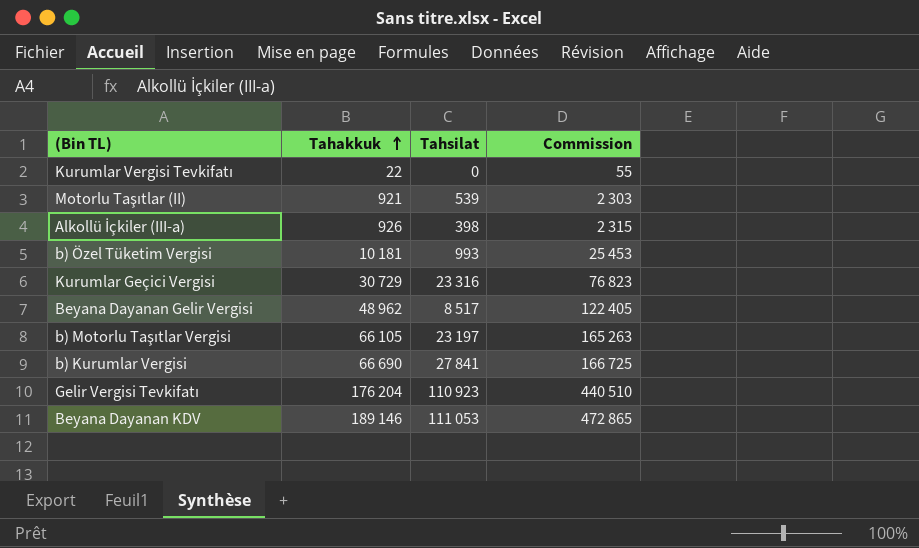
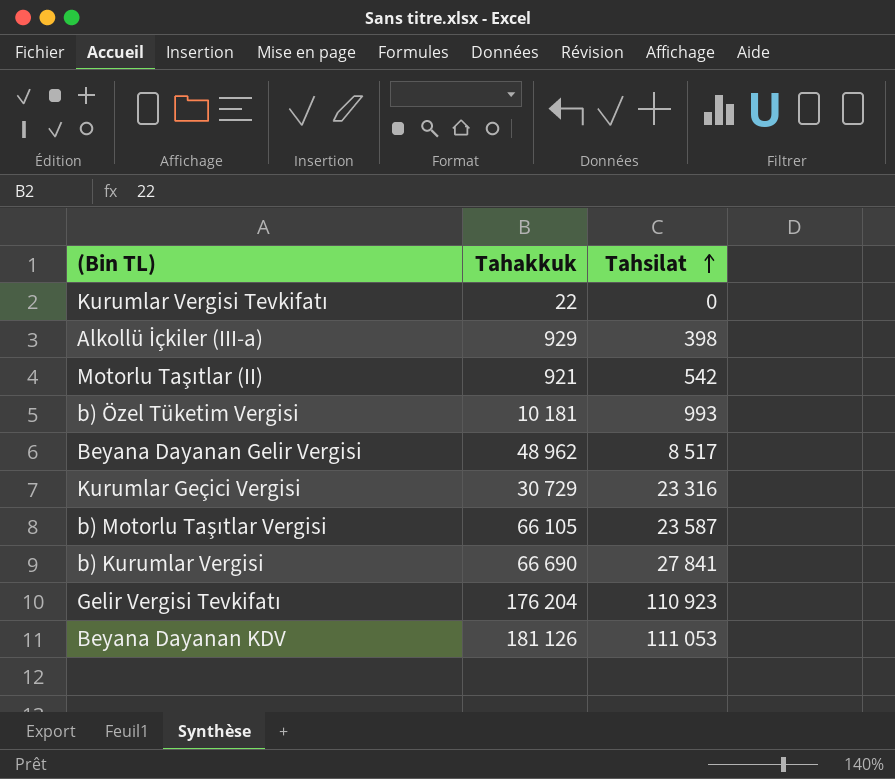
row order: Tahakkuk ascending -> Tahsilat ascending
column Commission | formula: [Tahakkuk] * 2,5 -> none
Alkollü İçkiler (III-a) | Tahakkuk: 926 -> 929
Motorlu Taşıtlar (II) | Tahsilat: 539 -> 542
b) Motorlu Taşıtlar Vergisi | Tahsilat: 23 197 -> 23 587
Beyana Dayanan KDV | Tahakkuk: 189 146 -> 181 126

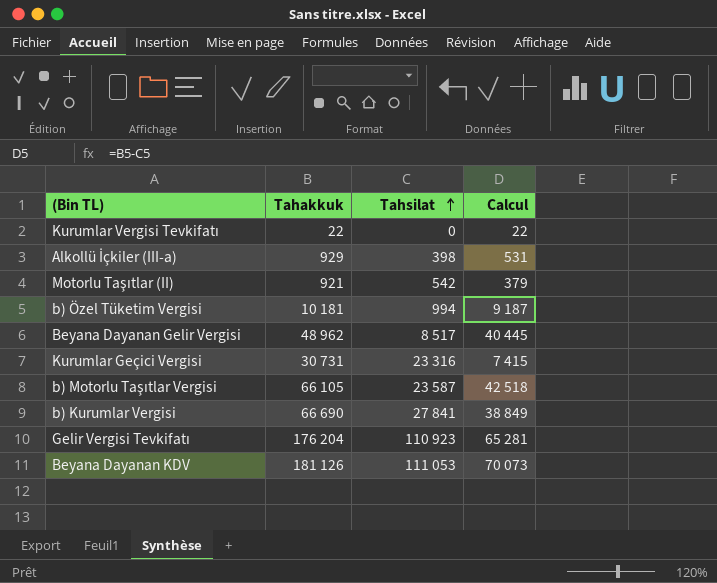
column Calcul | formula: none -> [Tahakkuk] - [Tahsilat]
b) Özel Tüketim Vergisi | Tahsilat: 993 -> 994
Kurumlar Geçici Vergisi | Tahakkuk: 30 729 -> 30 731

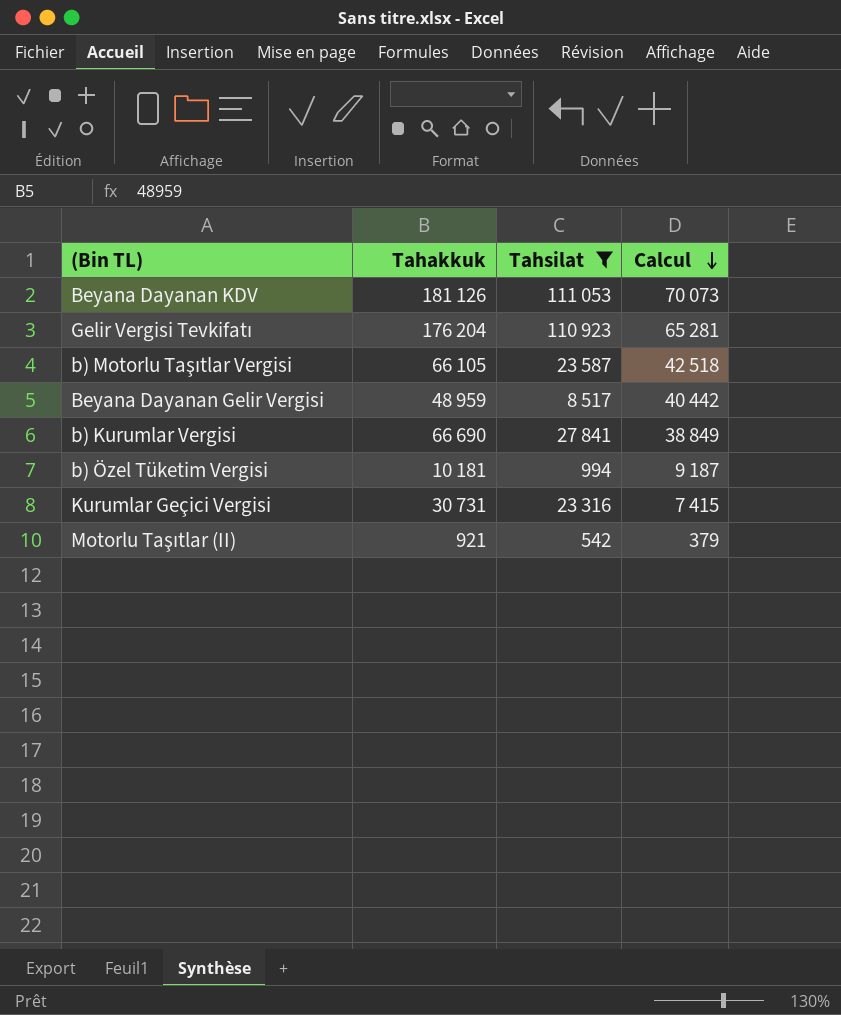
filter: none -> Tahsilat >= 542
row order: Tahsilat ascending -> Calcul descending
Beyana Dayanan Gelir Vergisi | Tahakkuk: 48 962 -> 48 959
Beyana Dayanan Gelir Vergisi | Calcul: 40 445 -> 40 442

